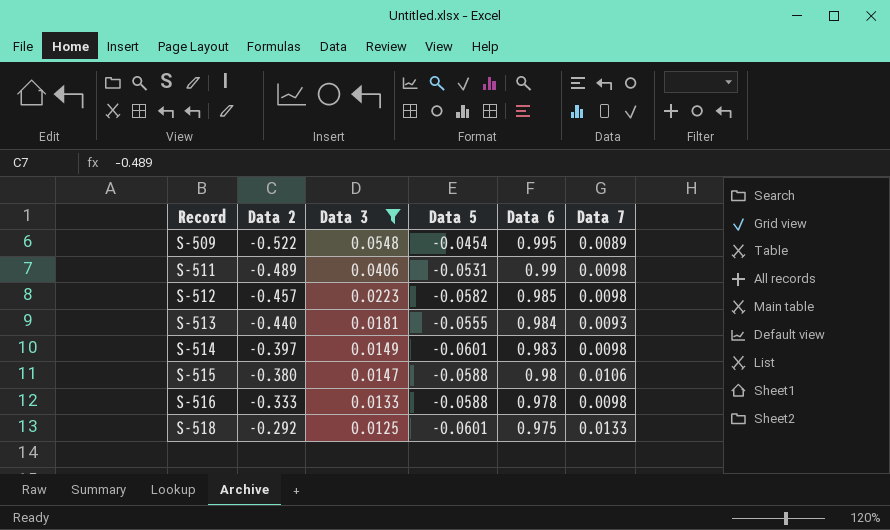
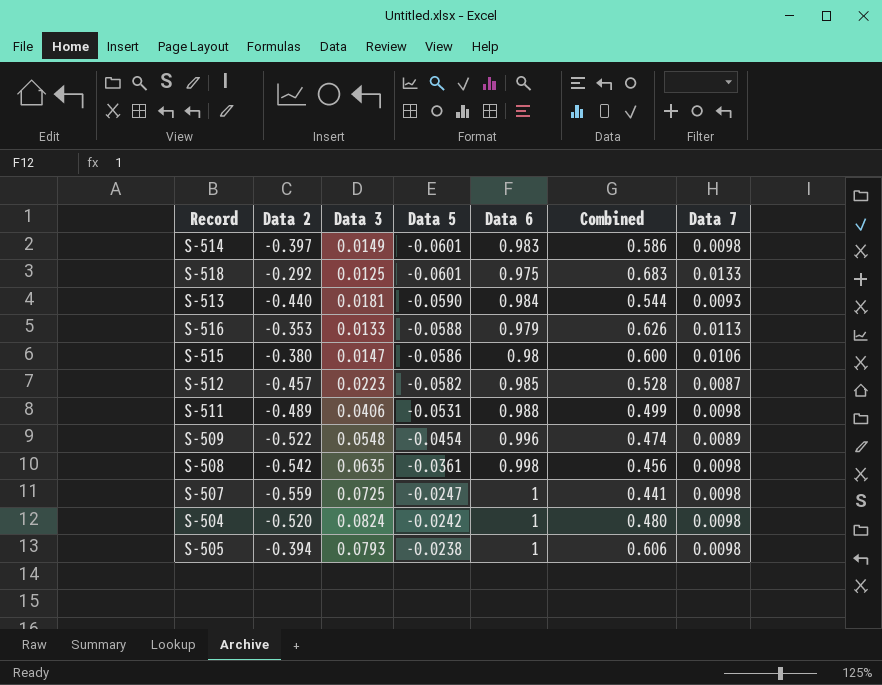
filter: Data 3 <= 0.0548 -> none
row order: Record ascending -> Data 5 ascending
column Combined | formula: none -> [Data 2] + [Data 6]
S-513 | Data 5: -0.0555 -> -0.0590
S-516 | Data 2: -0.333 -> -0.353
S-516 | Data 6: 0.978 -> 0.979
S-516 | Data 7: 0.0098 -> 0.0113
S-515 | Data 5: -0.0588 -> -0.0586
S-512 | Data 7: 0.0098 -> 0.0087
S-511 | Data 6: 0.99 -> 0.988
S-509 | Data 6: 0.995 -> 0.996

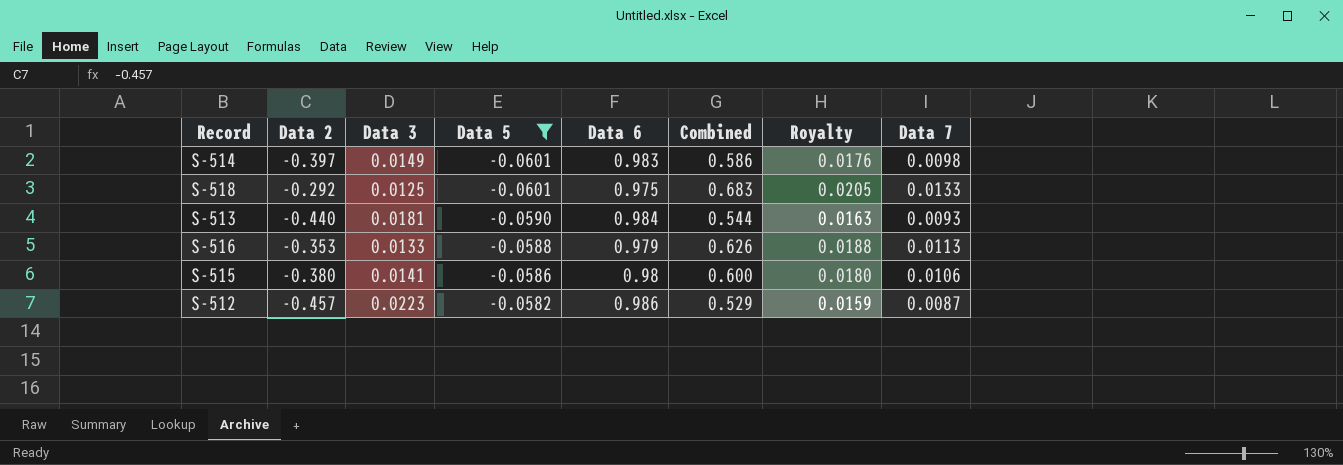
filter: none -> Data 5 <= -0.0582
column Royalty | formula: none -> [Combined] * 0.03
S-515 | Data 3: 0.0147 -> 0.0141
S-512 | Data 6: 0.985 -> 0.986
S-512 | Combined: 0.528 -> 0.529

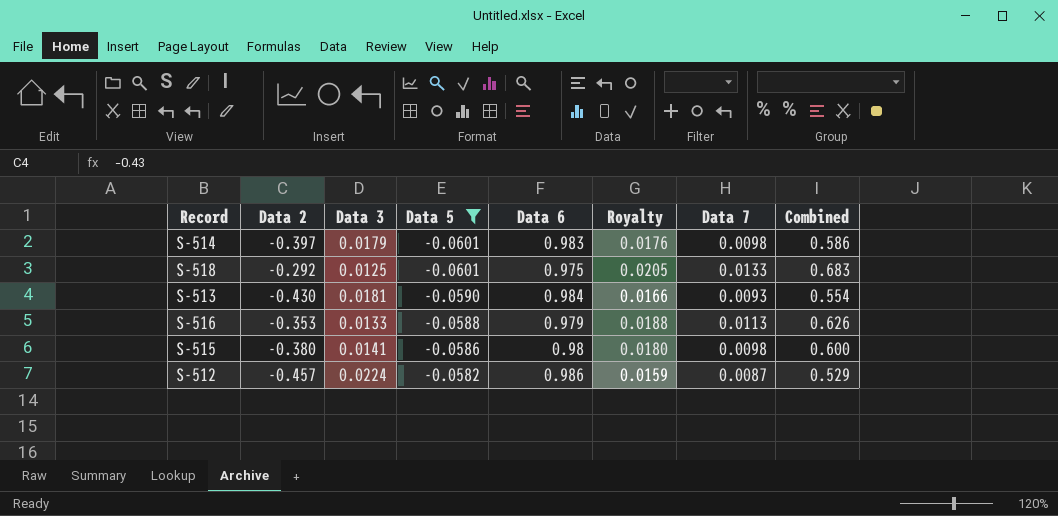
column Combined | position: 6 -> 8
S-514 | Data 3: 0.0149 -> 0.0179
S-513 | Data 2: -0.440 -> -0.430
S-513 | Royalty: 0.0163 -> 0.0166
S-513 | Combined: 0.544 -> 0.554
S-515 | Data 7: 0.0106 -> 0.0098
S-512 | Data 3: 0.0223 -> 0.0224

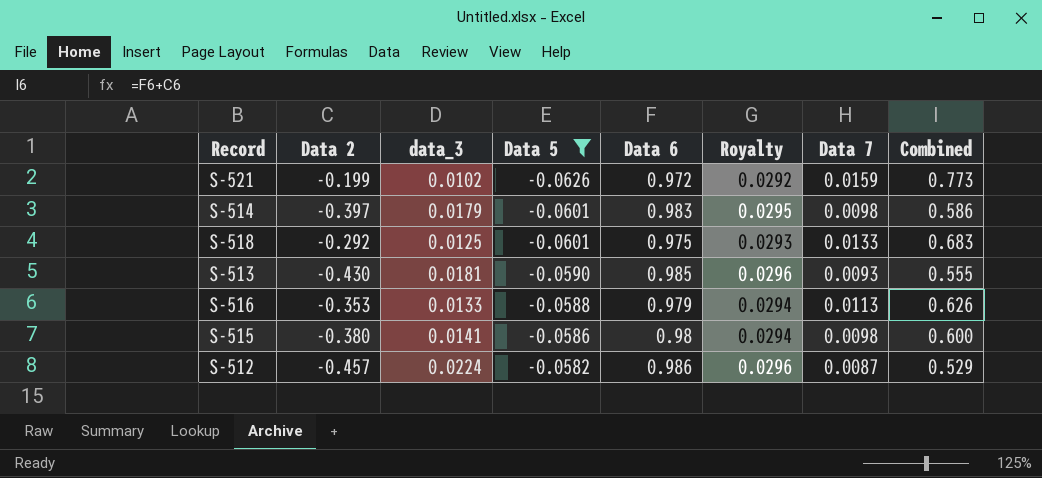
column name: Data 3 -> data_3
column Royalty | formula: [Combined] * 0.03 -> [Data 6] * 0.03
row S-521: none -> -0.199 | 0.0102 | -0.0626 | 0.972 | 0.0292 | 0.0159 | 0.773
S-513 | Data 6: 0.984 -> 0.985
S-513 | Combined: 0.554 -> 0.555

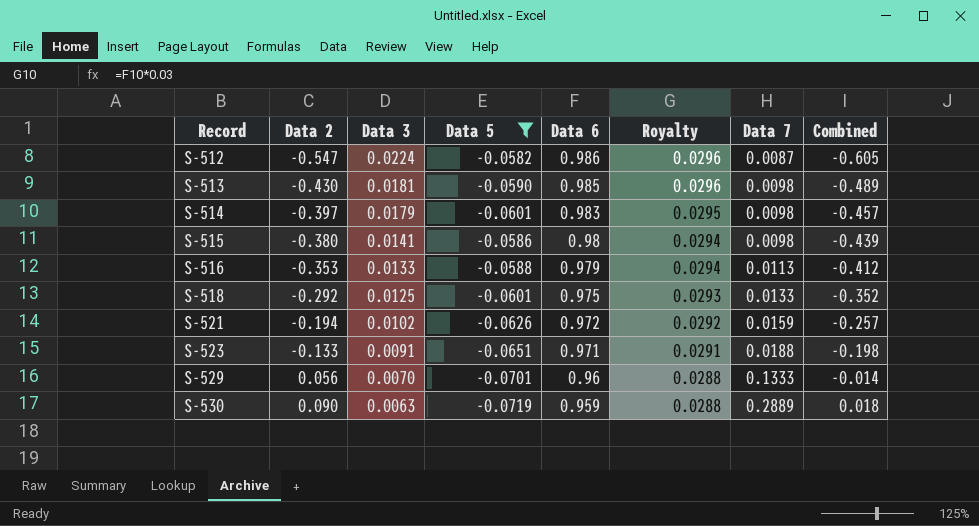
row order: Data 5 ascending -> Record ascending
column name: data_3 -> Data 3
column Combined | formula: [Data 2] + [Data 6] -> [Data 2] + [Data 5]
S-512 | Data 2: -0.457 -> -0.547
S-513 | Data 7: 0.0093 -> 0.0098
S-521 | Data 2: -0.199 -> -0.194
row S-523: none -> -0.133 | 0.0091 | -0.0651 | 0.971 | 0.0291 | 0.0188 | -0.198
row S-529: none -> 0.056 | 0.0070 | -0.0701 | 0.96 | 0.0288 | 0.1333 | -0.014
row S-530: none -> 0.090 | 0.0063 | -0.0719 | 0.959 | 0.0288 | 0.2889 | 0.018

